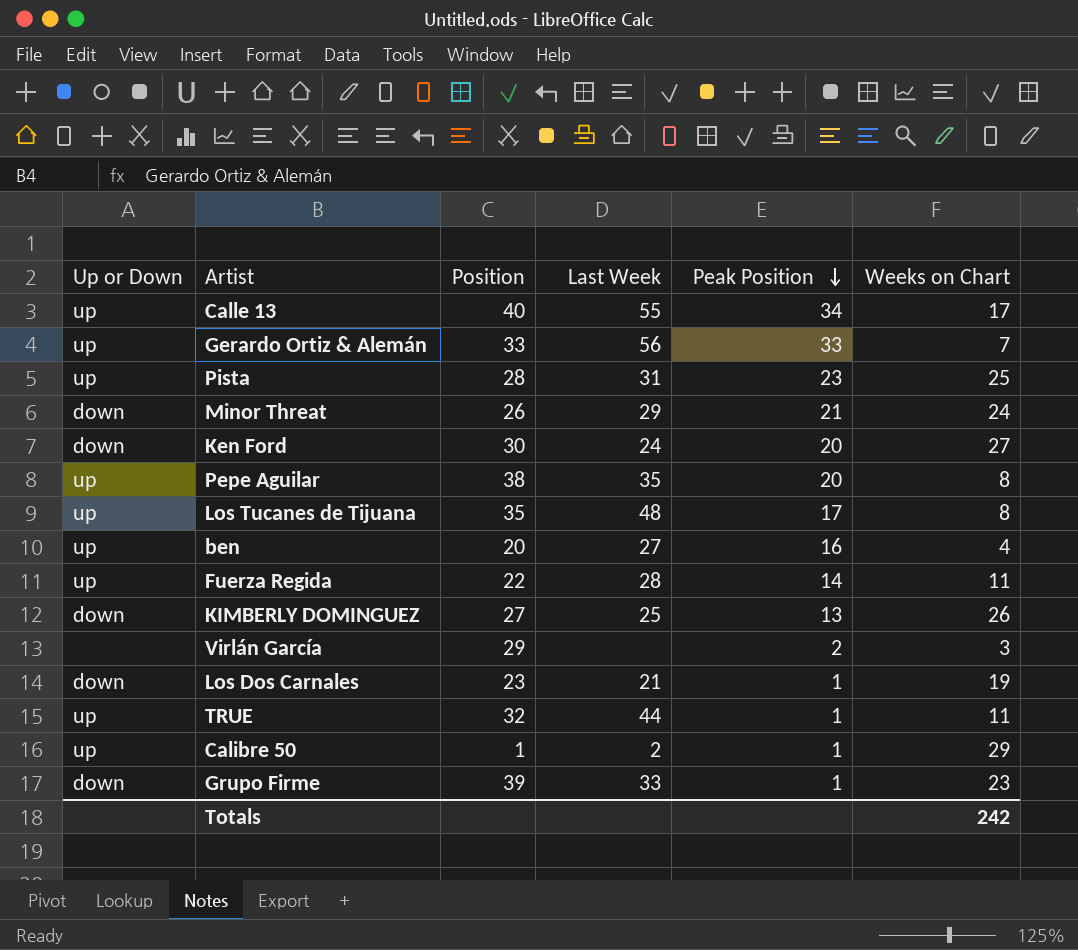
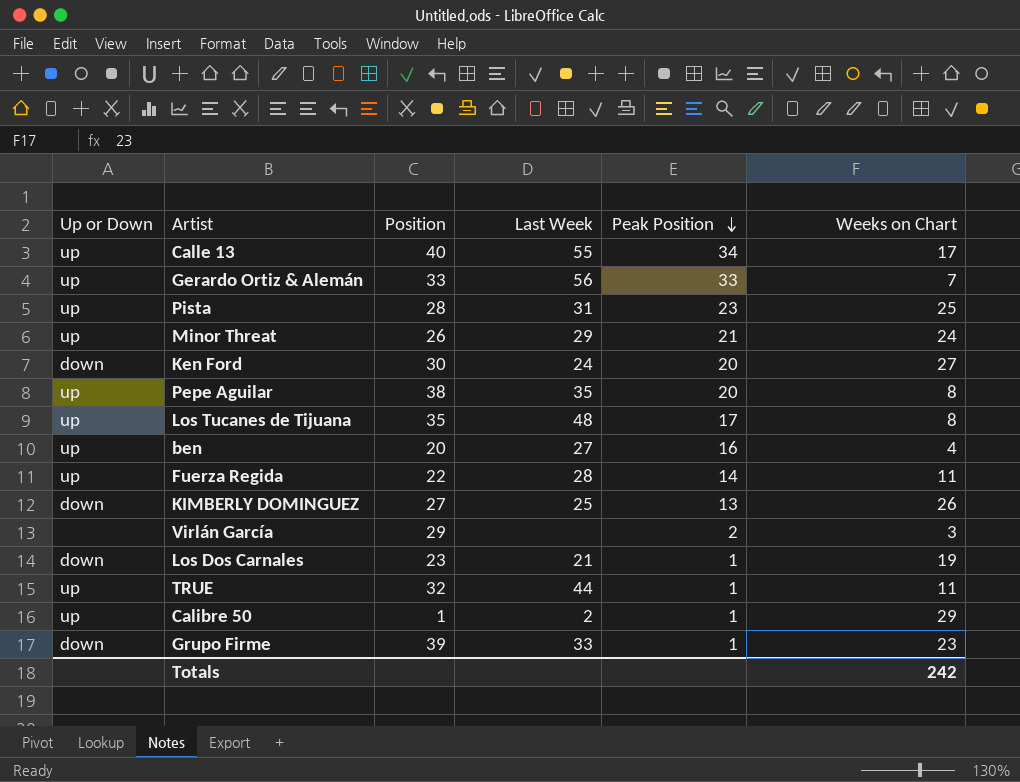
Minor Threat | Up or Down: down -> up

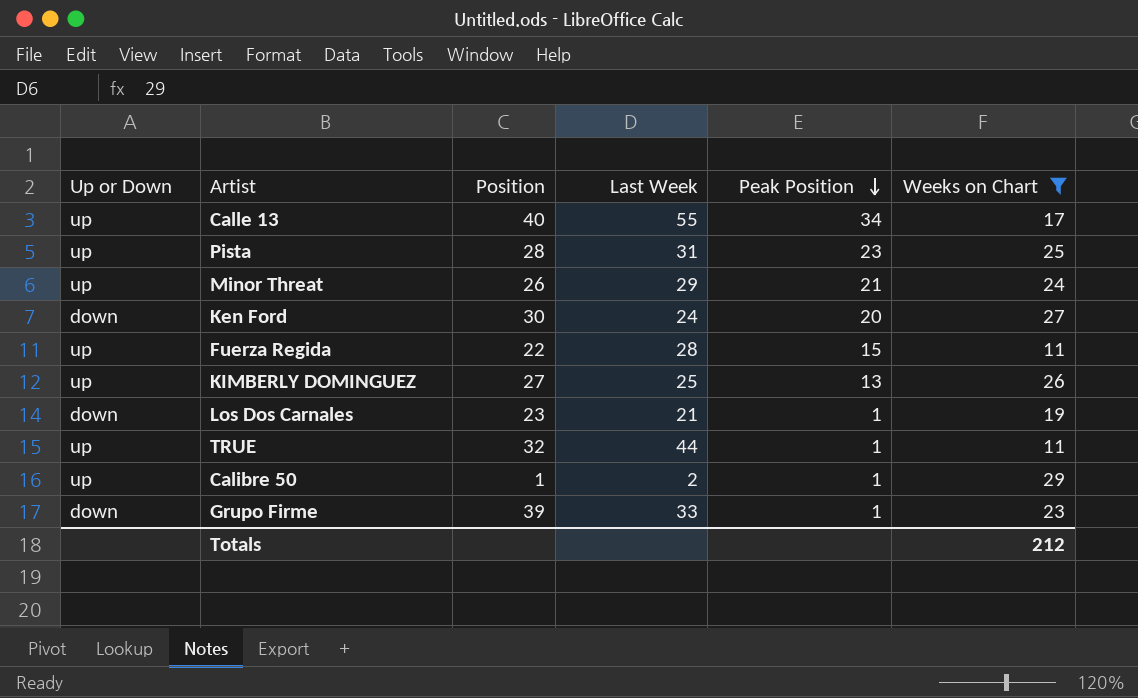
filter: none -> Weeks on Chart >= 11
Fuerza Regida | Peak Position: 14 -> 15
KIMBERLY DOMINGUEZ | Up or Down: down -> up
Totals | Weeks on Chart: 242 -> 212

